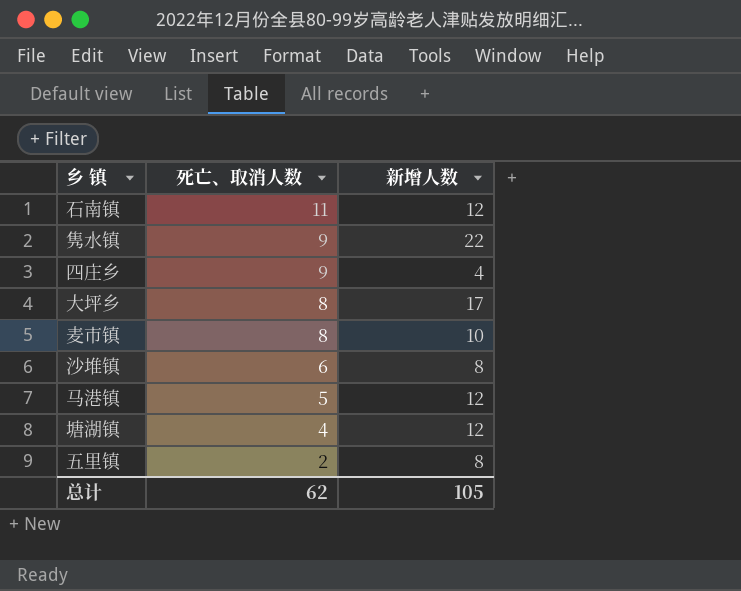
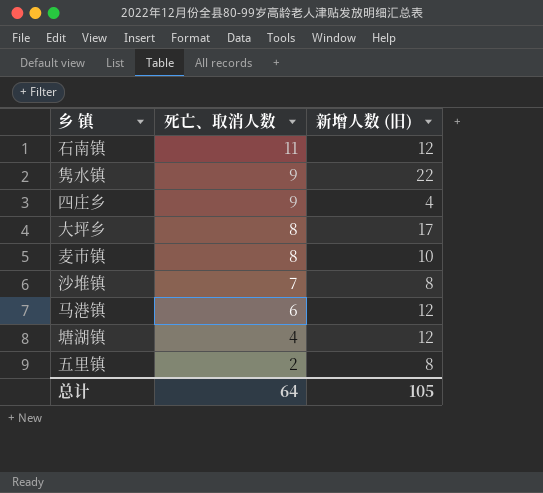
column name: 新增人数 -> 新增人数 (旧)
沙堆镇 | 死亡、取消人数: 6 -> 7
马港镇 | 死亡、取消人数: 5 -> 6
总计 | 死亡、取消人数: 62 -> 64

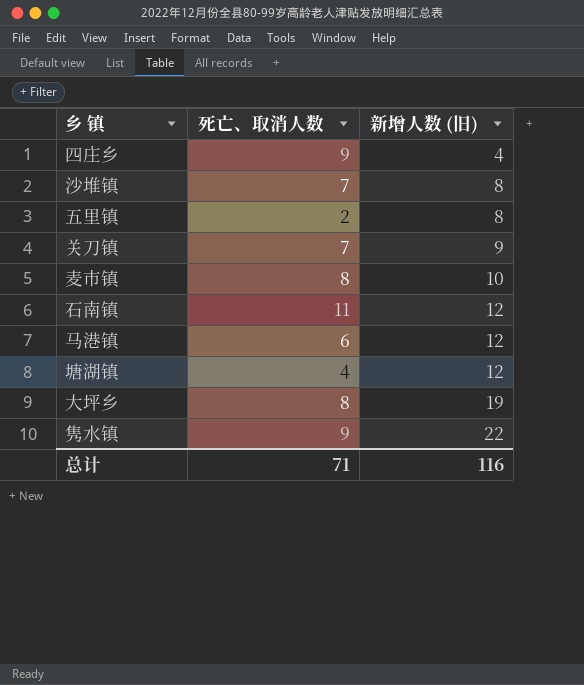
row order: 死亡、取消人数 descending -> 新增人数 (旧) ascending
row 关刀镇: none -> 7 | 9
大坪乡 | 新增人数 (旧): 17 -> 19
总计 | 死亡、取消人数: 64 -> 71
总计 | 新增人数 (旧): 105 -> 116

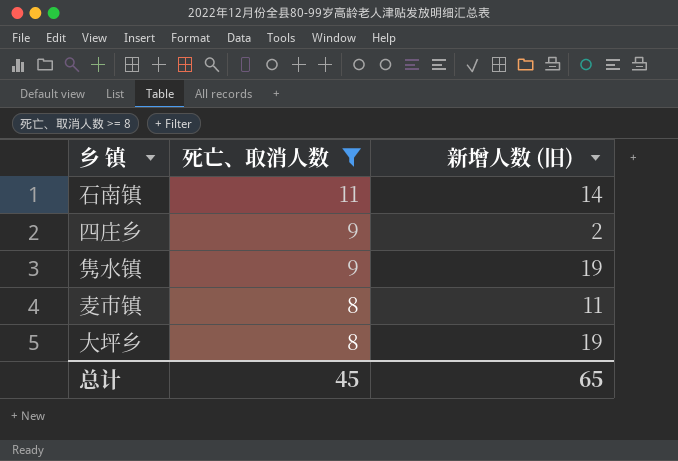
filter: none -> 死亡、取消人数 >= 8
row order: 新增人数 (旧) ascending -> 死亡、取消人数 descending
石南镇 | 新增人数 (旧): 12 -> 14
四庄乡 | 新增人数 (旧): 4 -> 2
隽水镇 | 新增人数 (旧): 22 -> 19
麦市镇 | 新增人数 (旧): 10 -> 11
总计 | 死亡、取消人数: 71 -> 45
总计 | 新增人数 (旧): 116 -> 65

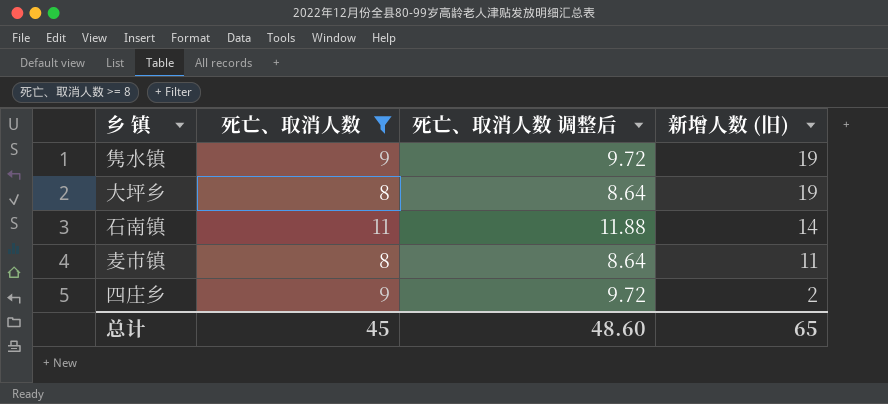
row order: 死亡、取消人数 descending -> 新增人数 (旧) descending
column 死亡、取消人数 调整后 | formula: none -> [死亡、取消人数] * 1.08

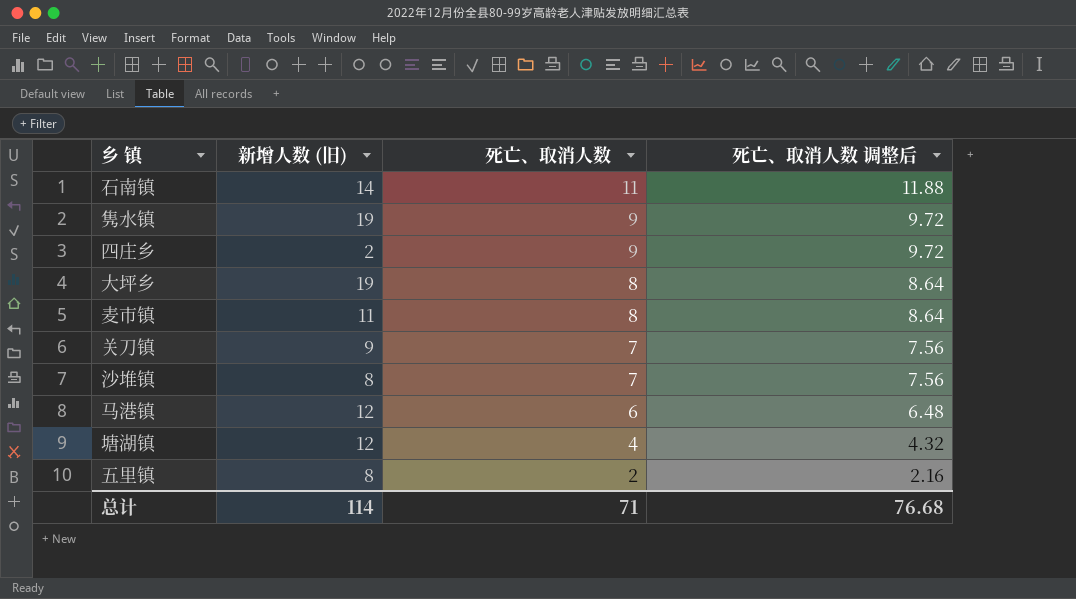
filter: 死亡、取消人数 >= 8 -> none
row order: 新增人数 (旧) descending -> 死亡、取消人数 descending
column 新增人数 (旧) | position: 4 -> 2
总计 | 新增人数 (旧): 65 -> 114
总计 | 死亡、取消人数: 45 -> 71
总计 | 死亡、取消人数 调整后: 48.60 -> 76.68

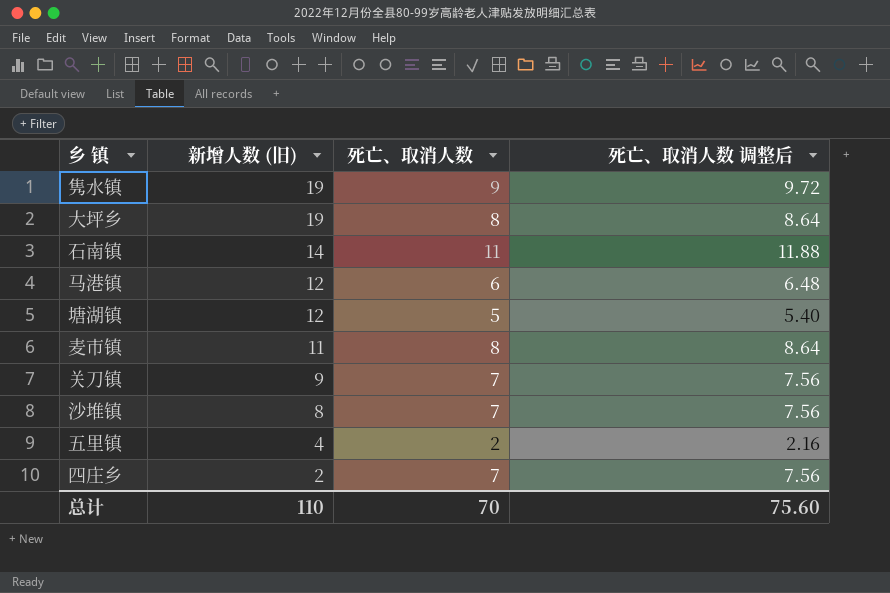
row order: 死亡、取消人数 descending -> 新增人数 (旧) descending
塘湖镇 | 死亡、取消人数: 4 -> 5
塘湖镇 | 死亡、取消人数 调整后: 4.32 -> 5.40
五里镇 | 新增人数 (旧): 8 -> 4
四庄乡 | 死亡、取消人数: 9 -> 7
四庄乡 | 死亡、取消人数 调整后: 9.72 -> 7.56
总计 | 新增人数 (旧): 114 -> 110
总计 | 死亡、取消人数: 71 -> 70
总计 | 死亡、取消人数 调整后: 76.68 -> 75.60

